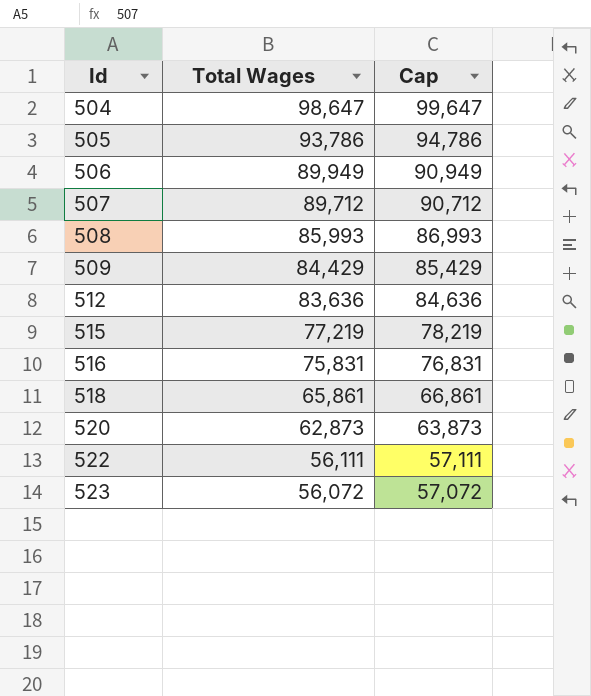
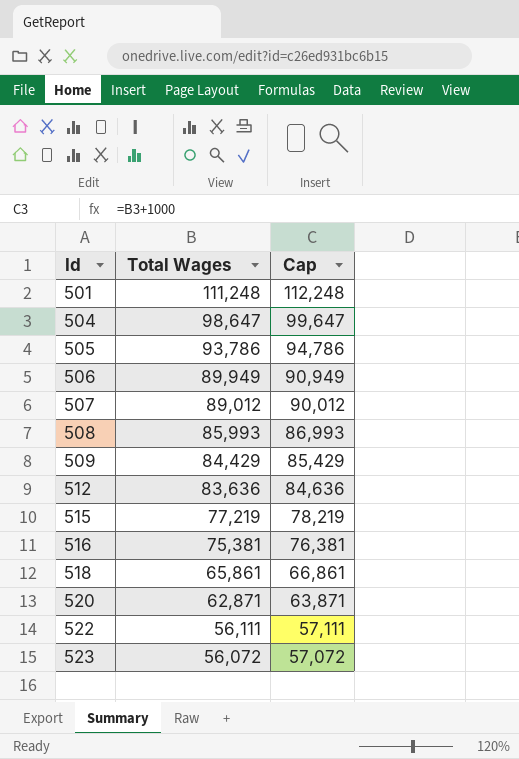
row 501: none -> 111,248 | 112,248
507 | Total Wages: 89,712 -> 89,012
507 | Cap: 90,712 -> 90,012
516 | Total Wages: 75,831 -> 75,381
516 | Cap: 76,831 -> 76,381
520 | Total Wages: 62,873 -> 62,871
520 | Cap: 63,873 -> 63,871

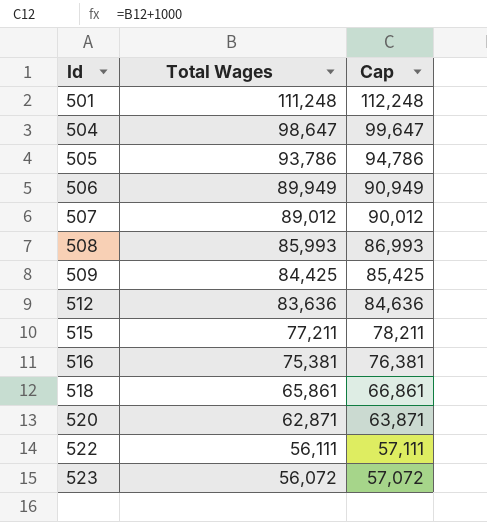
509 | Total Wages: 84,429 -> 84,425
509 | Cap: 85,429 -> 85,425
515 | Total Wages: 77,219 -> 77,211
515 | Cap: 78,219 -> 78,211

